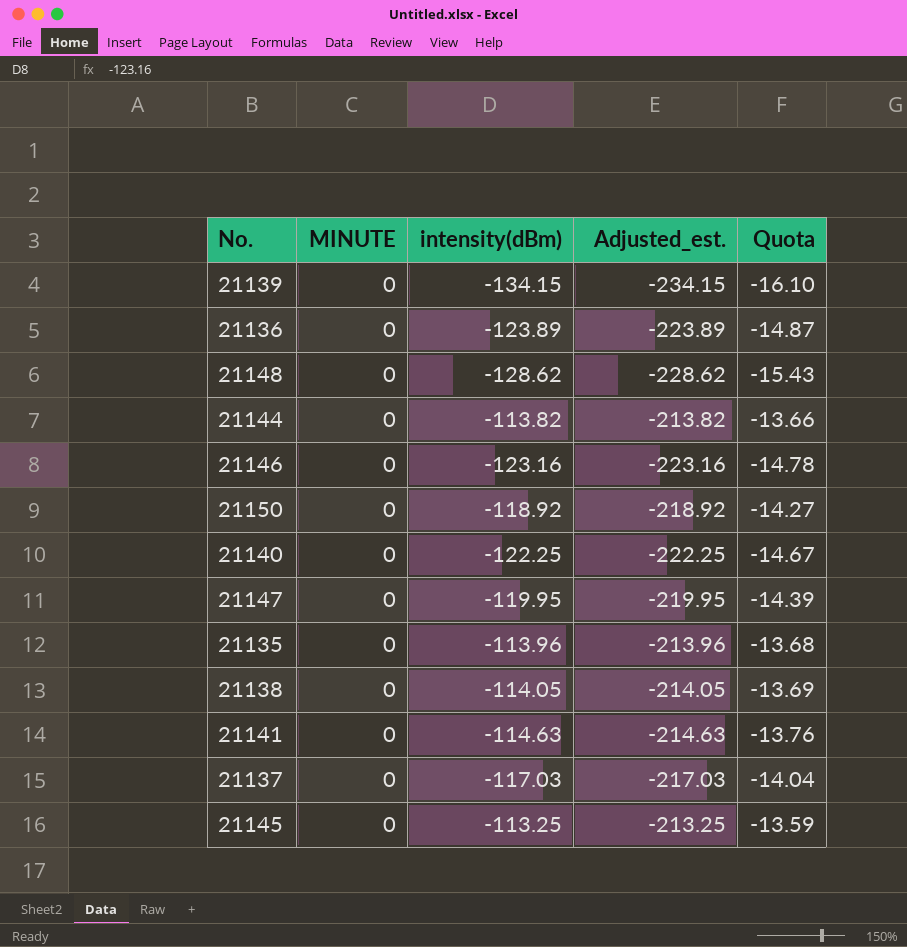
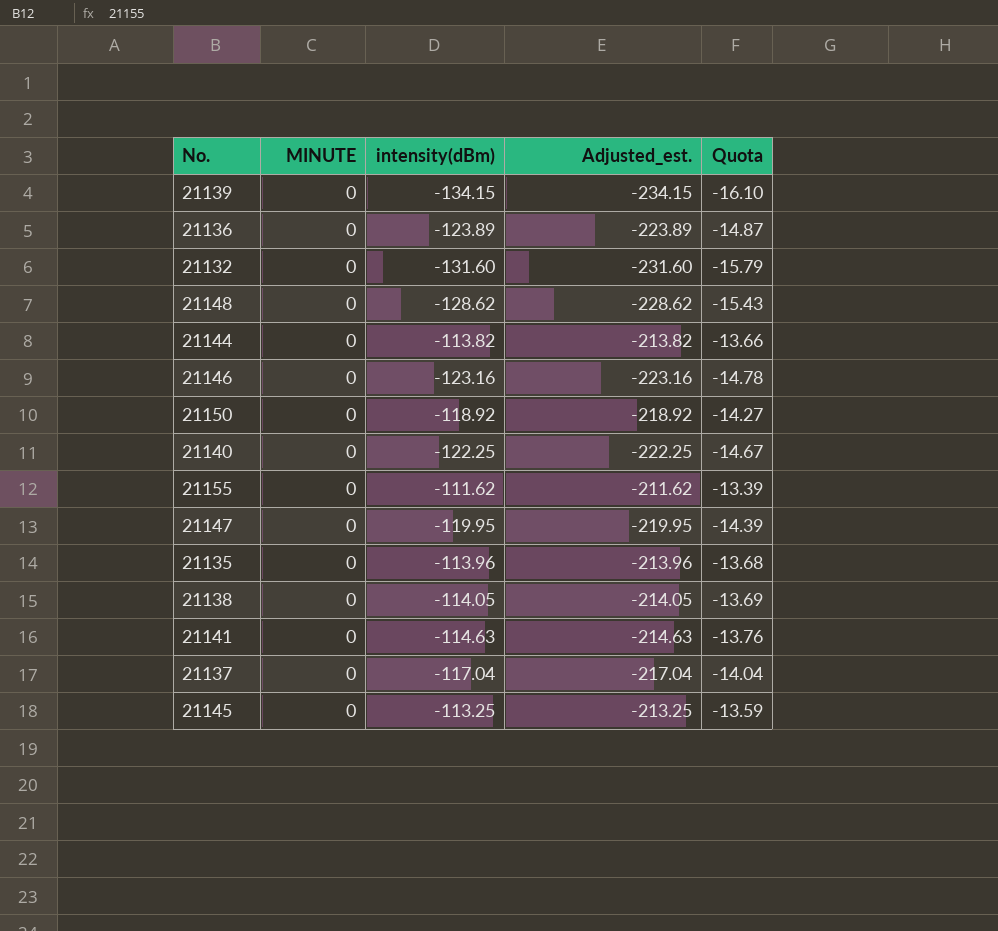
row 21132: none -> 0 | -131.60 | -231.60 | -15.79
row 21155: none -> 0 | -111.62 | -211.62 | -13.39
21137 | intensity(dBm): -117.03 -> -117.04
21137 | Adjusted_est.: -217.03 -> -217.04

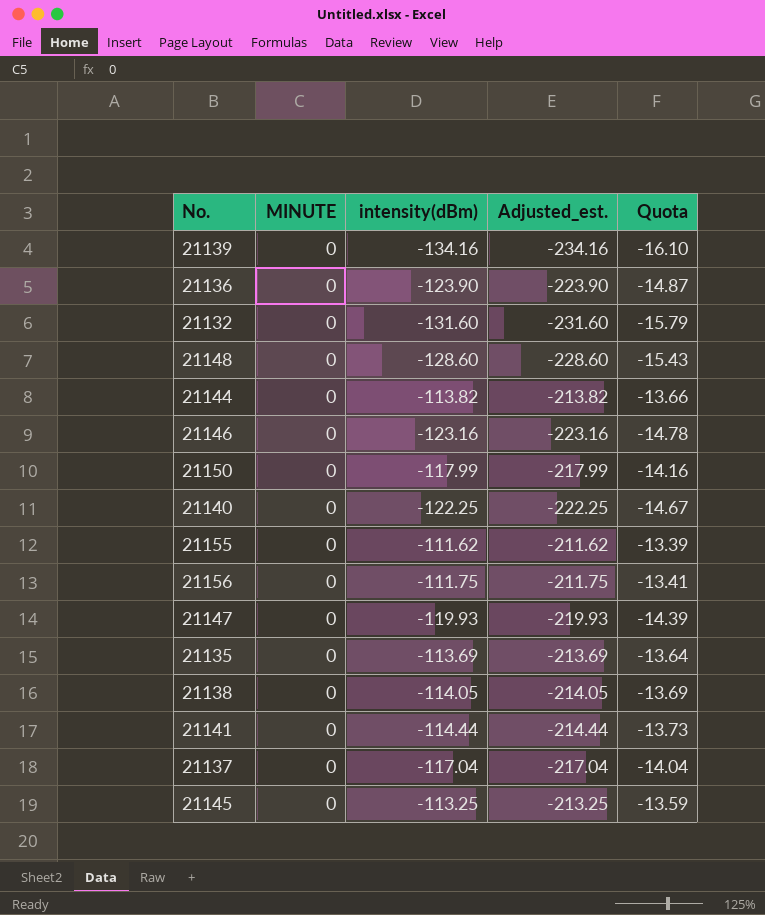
21139 | intensity(dBm): -134.15 -> -134.16
21139 | Adjusted_est.: -234.15 -> -234.16
21136 | intensity(dBm): -123.89 -> -123.90
21136 | Adjusted_est.: -223.89 -> -223.90
21148 | intensity(dBm): -128.62 -> -128.60
21148 | Adjusted_est.: -228.62 -> -228.60
21150 | intensity(dBm): -118.92 -> -117.99
21150 | Adjusted_est.: -218.92 -> -217.99
21150 | Quota: -14.27 -> -14.16
row 21156: none -> 0 | -111.75 | -211.75 | -13.41
21147 | intensity(dBm): -119.95 -> -119.93
21147 | Adjusted_est.: -219.95 -> -219.93
21135 | intensity(dBm): -113.96 -> -113.69
21135 | Adjusted_est.: -213.96 -> -213.69
21135 | Quota: -13.68 -> -13.64
21141 | intensity(dBm): -114.63 -> -114.44
21141 | Adjusted_est.: -214.63 -> -214.44
21141 | Quota: -13.76 -> -13.73

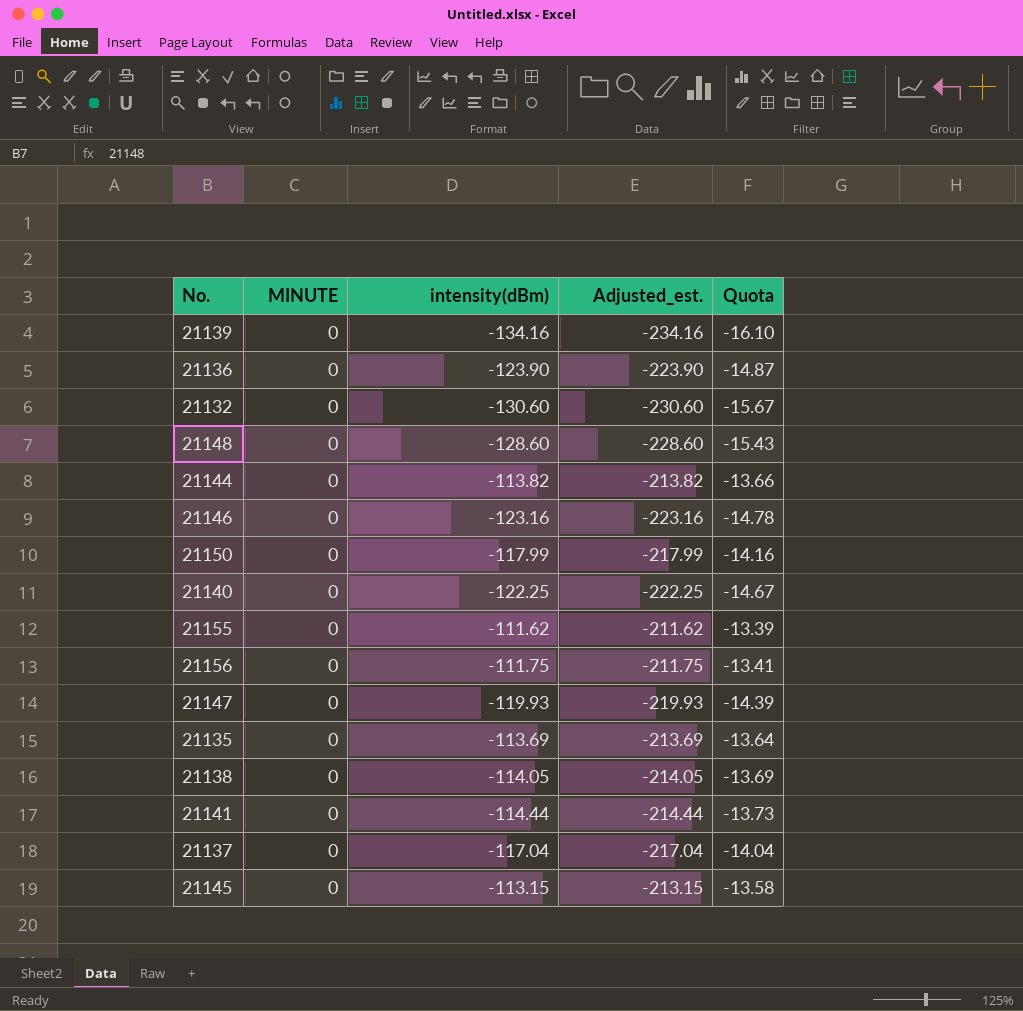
21132 | intensity(dBm): -131.60 -> -130.60
21132 | Adjusted_est.: -231.60 -> -230.60
21132 | Quota: -15.79 -> -15.67
21145 | intensity(dBm): -113.25 -> -113.15
21145 | Adjusted_est.: -213.25 -> -213.15
21145 | Quota: -13.59 -> -13.58

